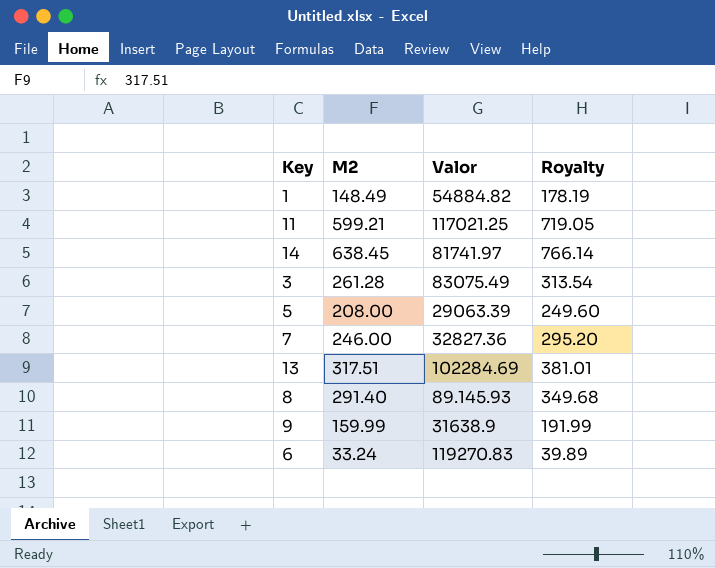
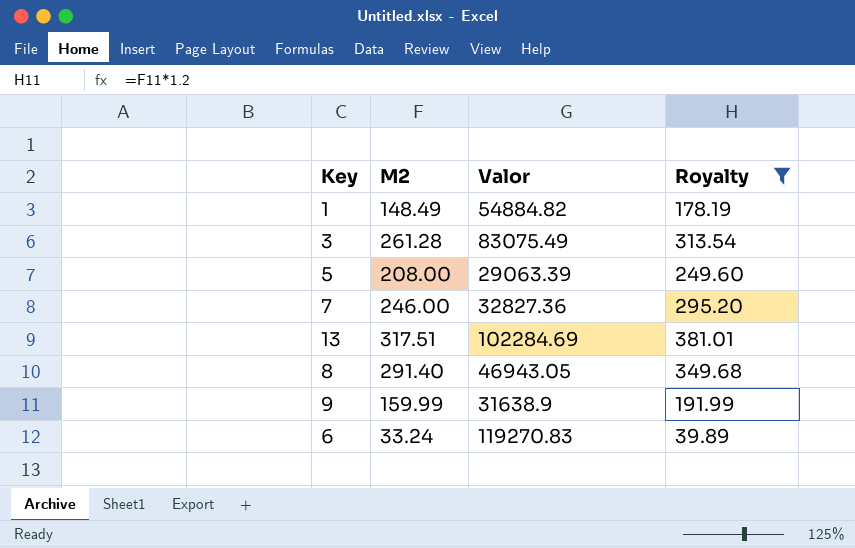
filter: none -> Royalty <= 381.01
8 | Valor: 89.145.93 -> 46943.05

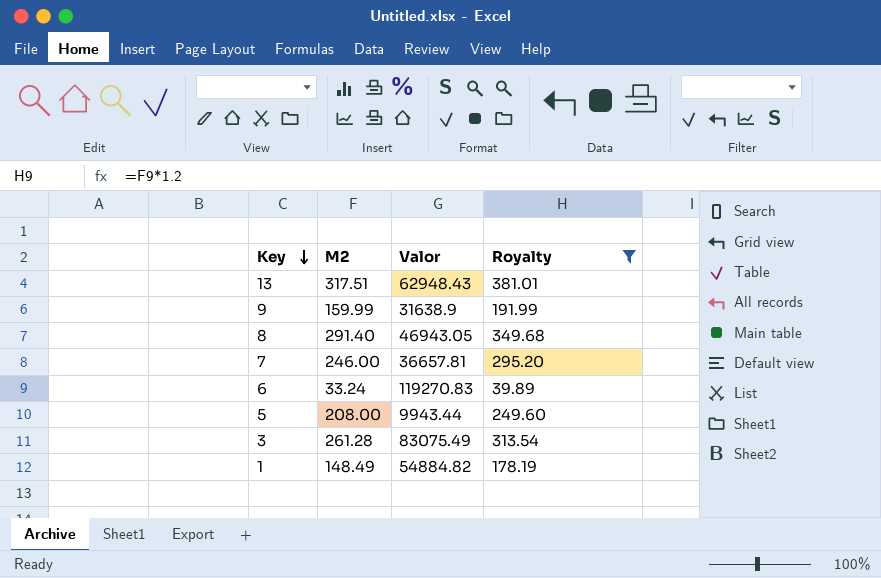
row order: none -> Key descending
13 | Valor: 102284.69 -> 62948.43
7 | Valor: 32827.36 -> 36657.81
5 | Valor: 29063.39 -> 9943.44

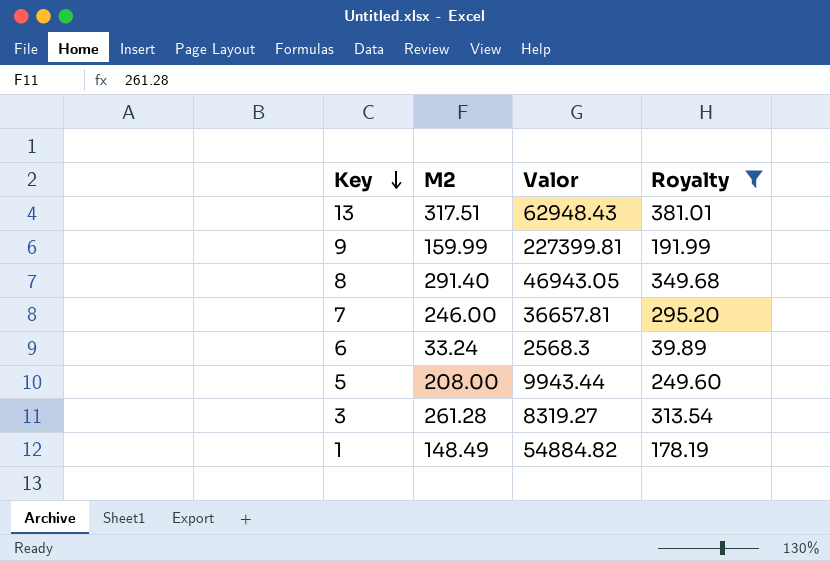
9 | Valor: 31638.9 -> 227399.81
6 | Valor: 119270.83 -> 2568.3
3 | Valor: 83075.49 -> 8319.27

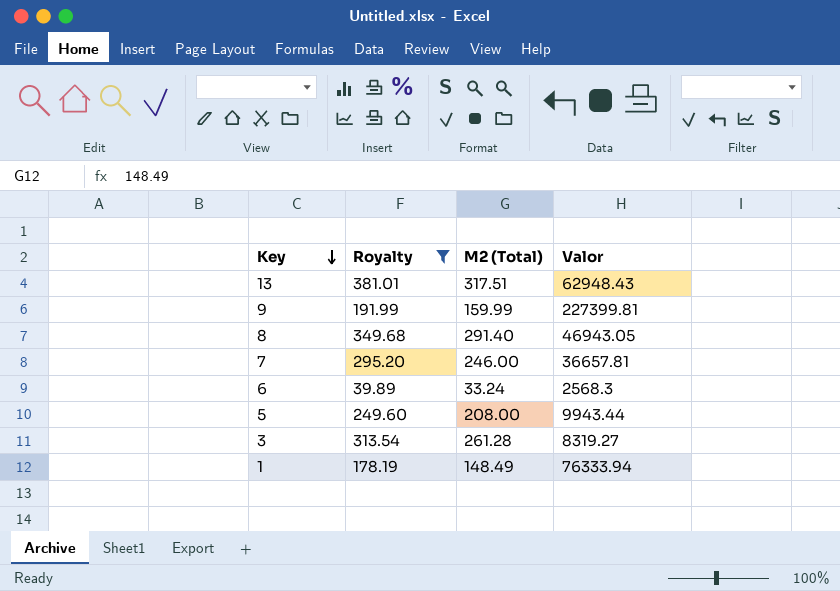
column Royalty | position: 4 -> 2
column name: M2 -> M2 (Total)
1 | Valor: 54884.82 -> 76333.94

